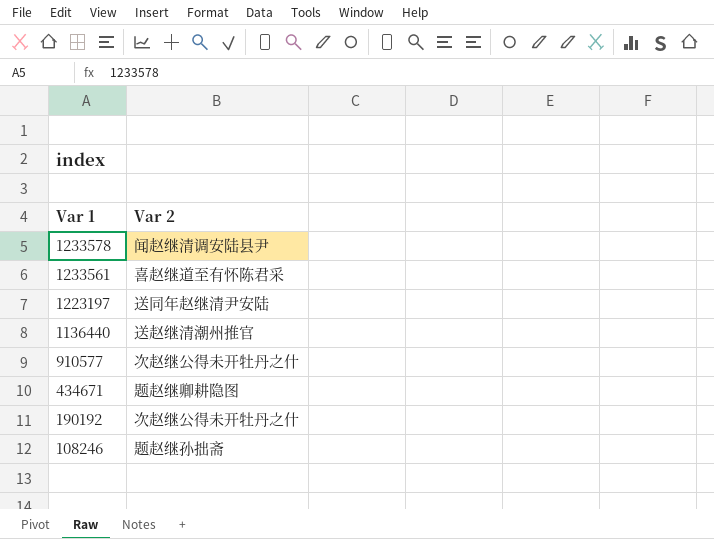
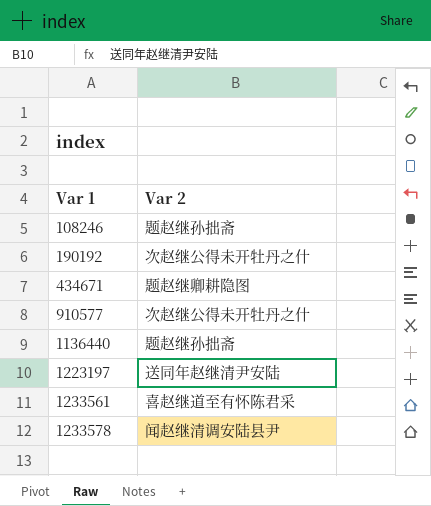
row order: Var 1 descending -> Var 1 ascending
1136440 | Var 2: 送赵继清潮州推官 -> 题赵继孙拙斋

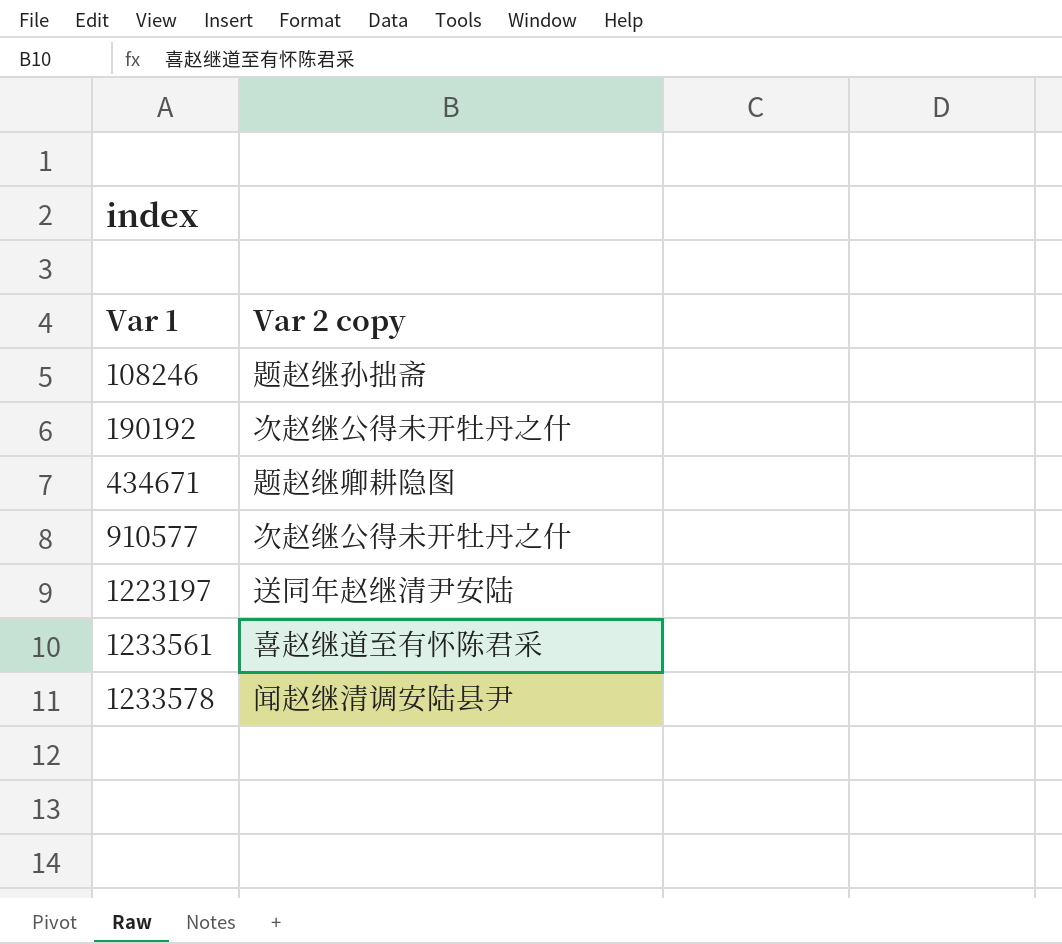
column name: Var 2 -> Var 2 copy
row 1136440: 题赵继孙拙斋 -> none

